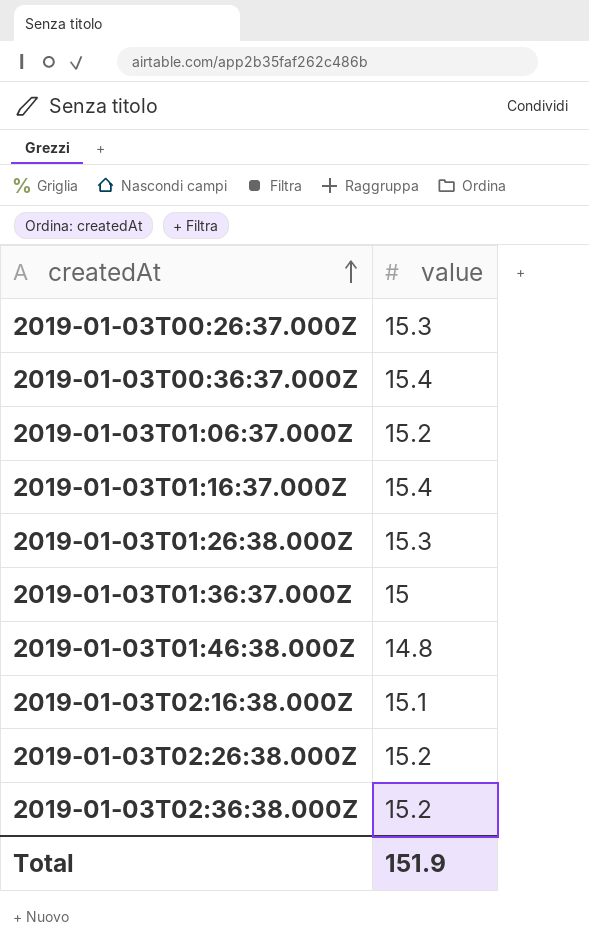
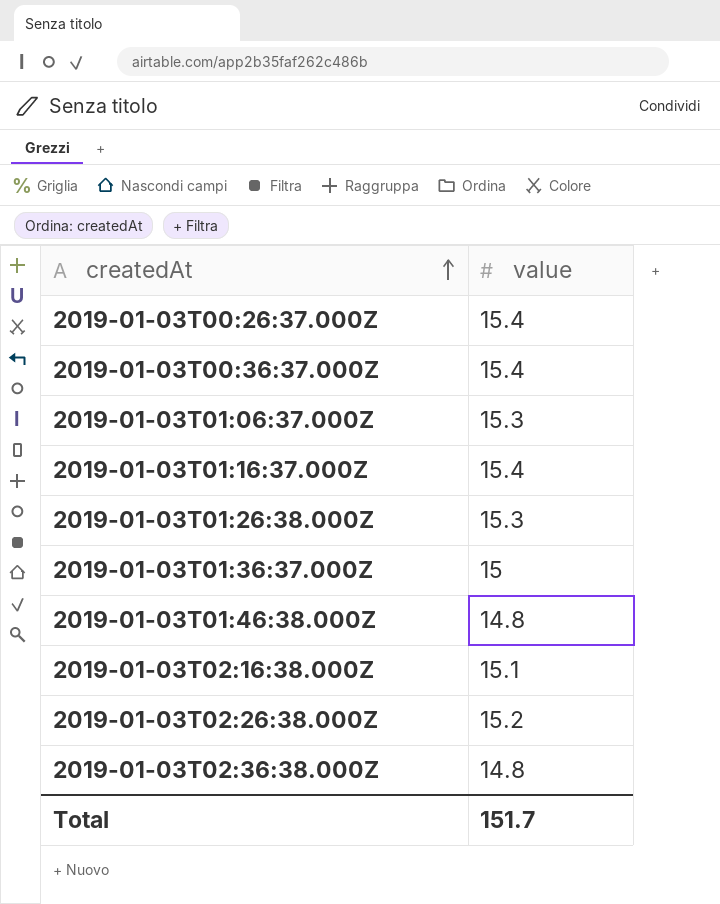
2019-01-03T00:26:37.000Z | value: 15.3 -> 15.4
2019-01-03T01:06:37.000Z | value: 15.2 -> 15.3
2019-01-03T02:36:38.000Z | value: 15.2 -> 14.8
Total | value: 151.9 -> 151.7

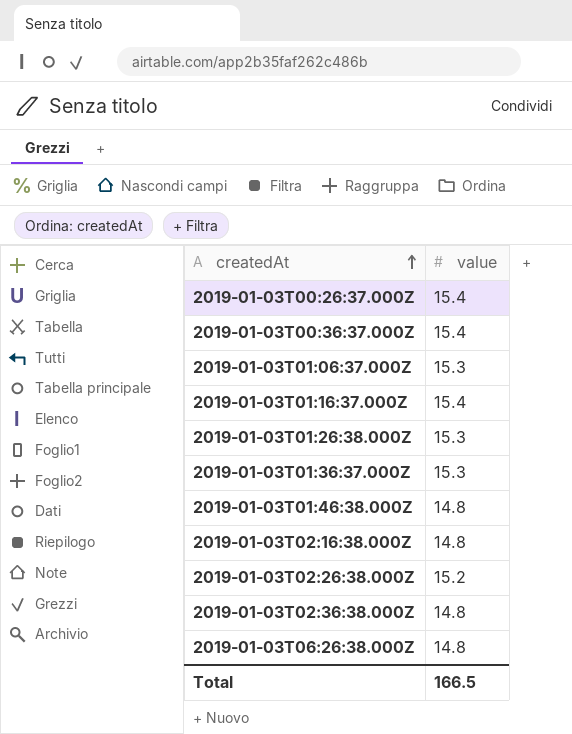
2019-01-03T01:36:37.000Z | value: 15 -> 15.3
2019-01-03T02:16:38.000Z | value: 15.1 -> 14.8
row 2019-01-03T06:26:38.000Z: none -> 14.8
Total | value: 151.7 -> 166.5

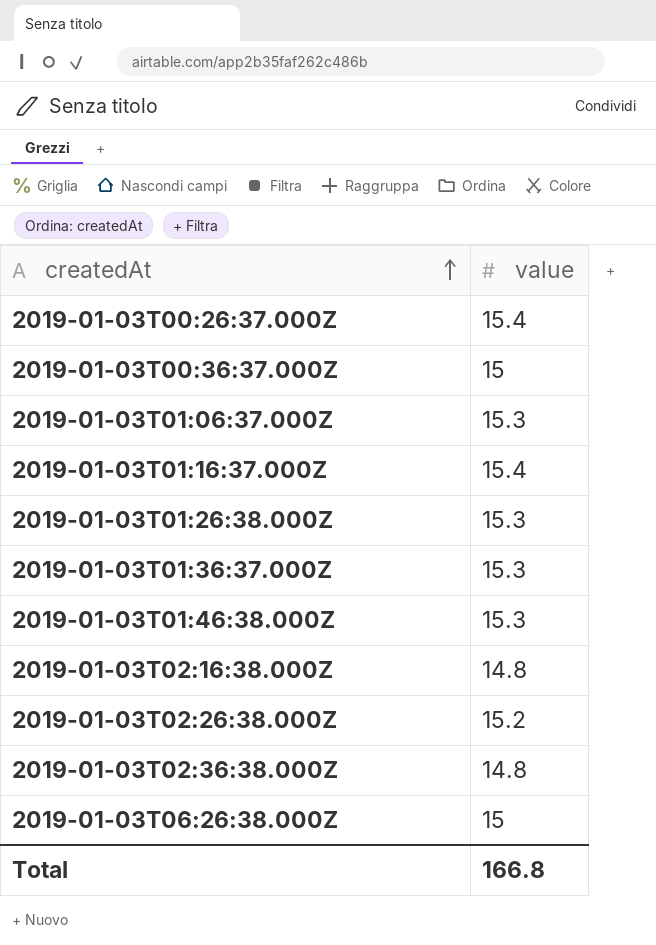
2019-01-03T00:36:37.000Z | value: 15.4 -> 15
2019-01-03T01:46:38.000Z | value: 14.8 -> 15.3
2019-01-03T06:26:38.000Z | value: 14.8 -> 15
Total | value: 166.5 -> 166.8

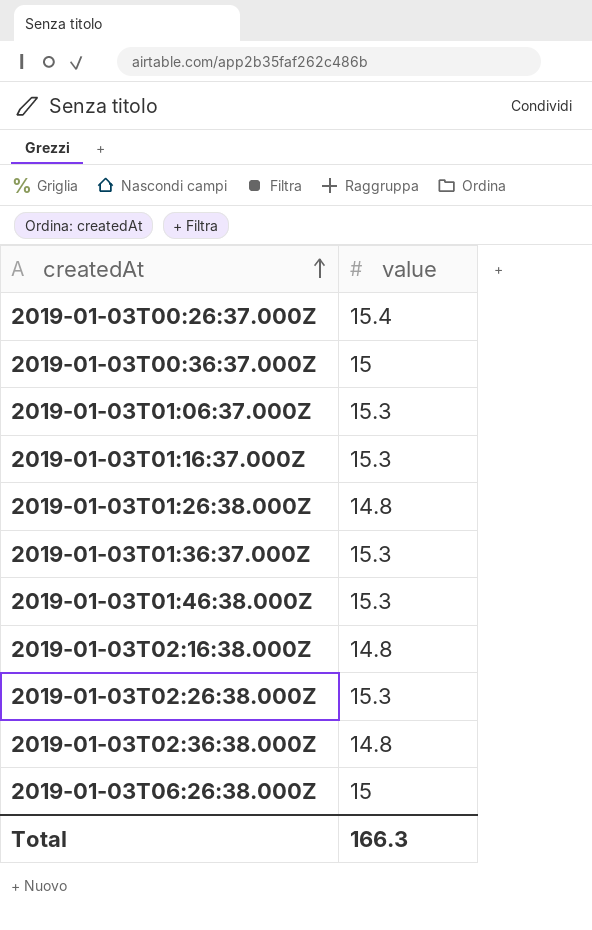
2019-01-03T01:16:37.000Z | value: 15.4 -> 15.3
2019-01-03T01:26:38.000Z | value: 15.3 -> 14.8
2019-01-03T02:26:38.000Z | value: 15.2 -> 15.3
Total | value: 166.8 -> 166.3

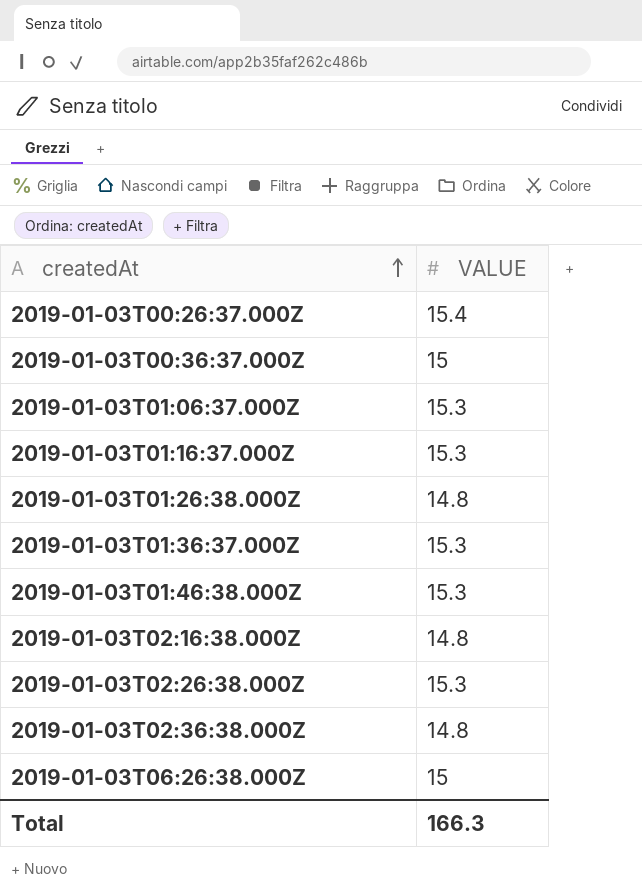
column name: value -> VALUE

